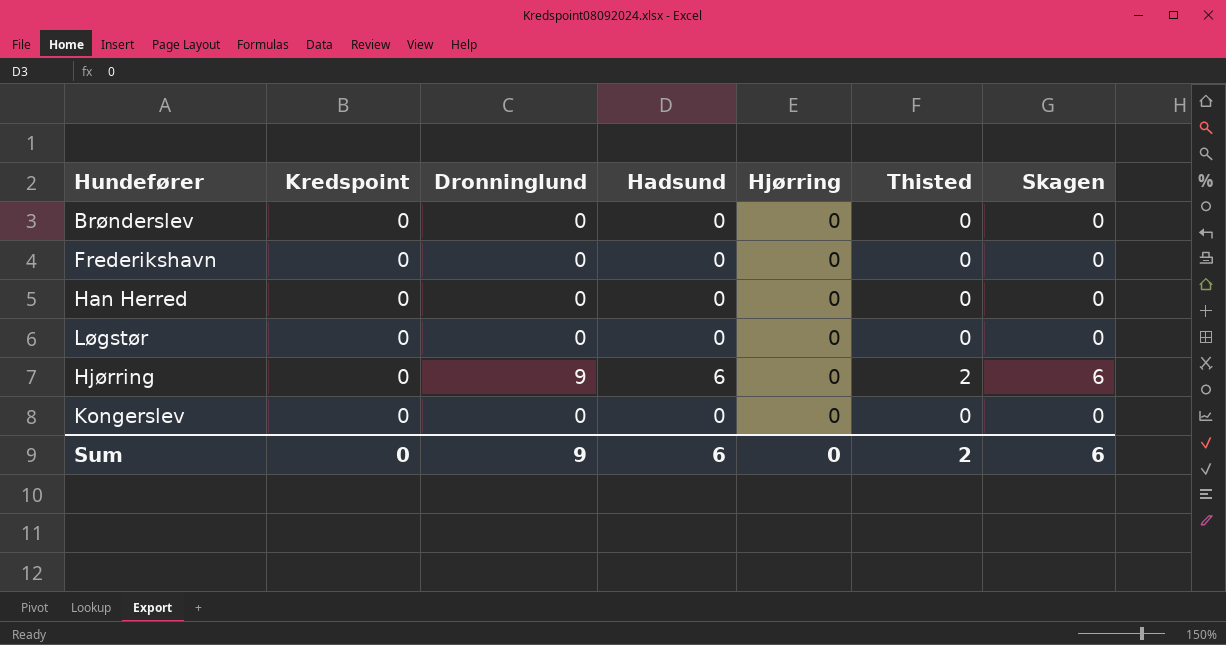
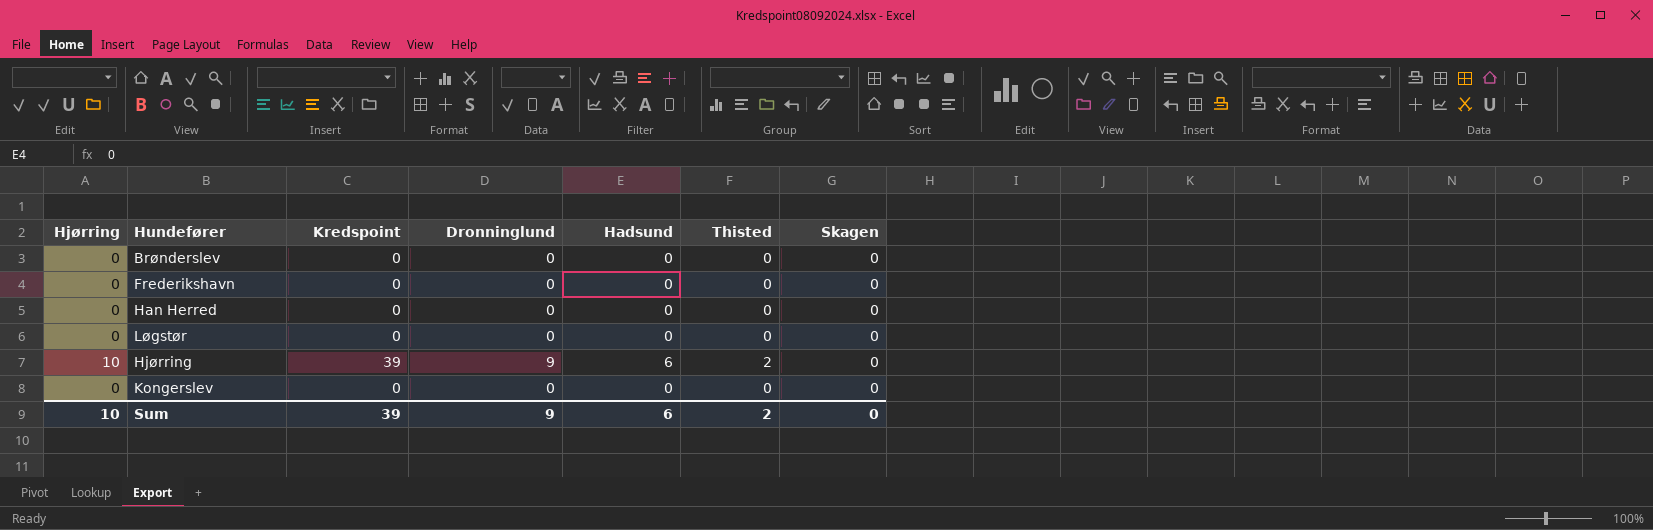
column Hjørring | position: 5 -> 1
Hjørring | Hjørring: 0 -> 10
Hjørring | Kredspoint: 0 -> 39
Hjørring | Skagen: 6 -> 0
Sum | Hjørring: 0 -> 10
Sum | Kredspoint: 0 -> 39
Sum | Skagen: 6 -> 0

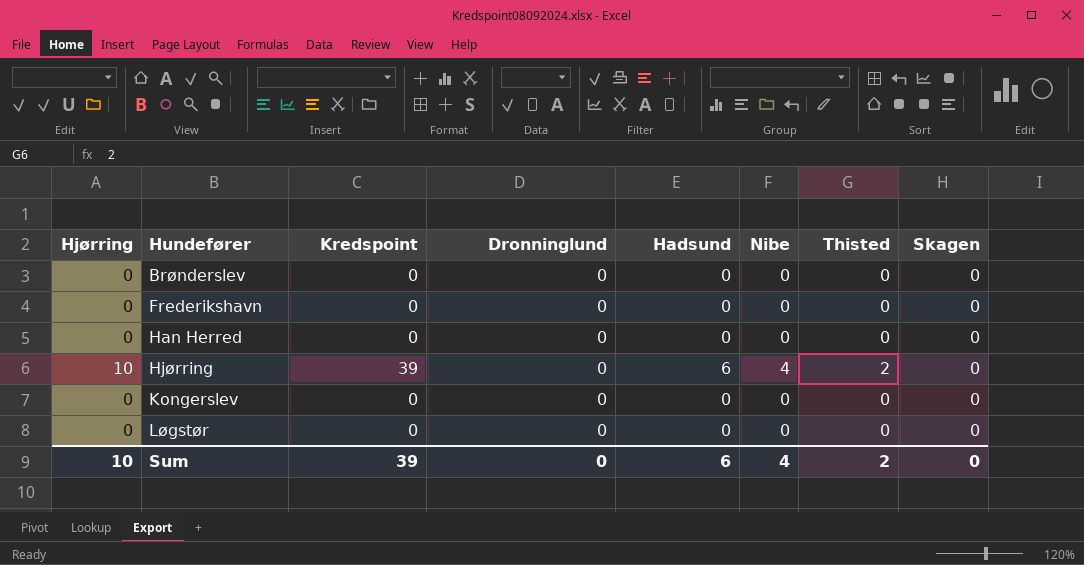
row order: none -> Hundefører ascending
column Nibe | position: none -> 6
Hjørring | Dronninglund: 9 -> 0
Sum | Dronninglund: 9 -> 0

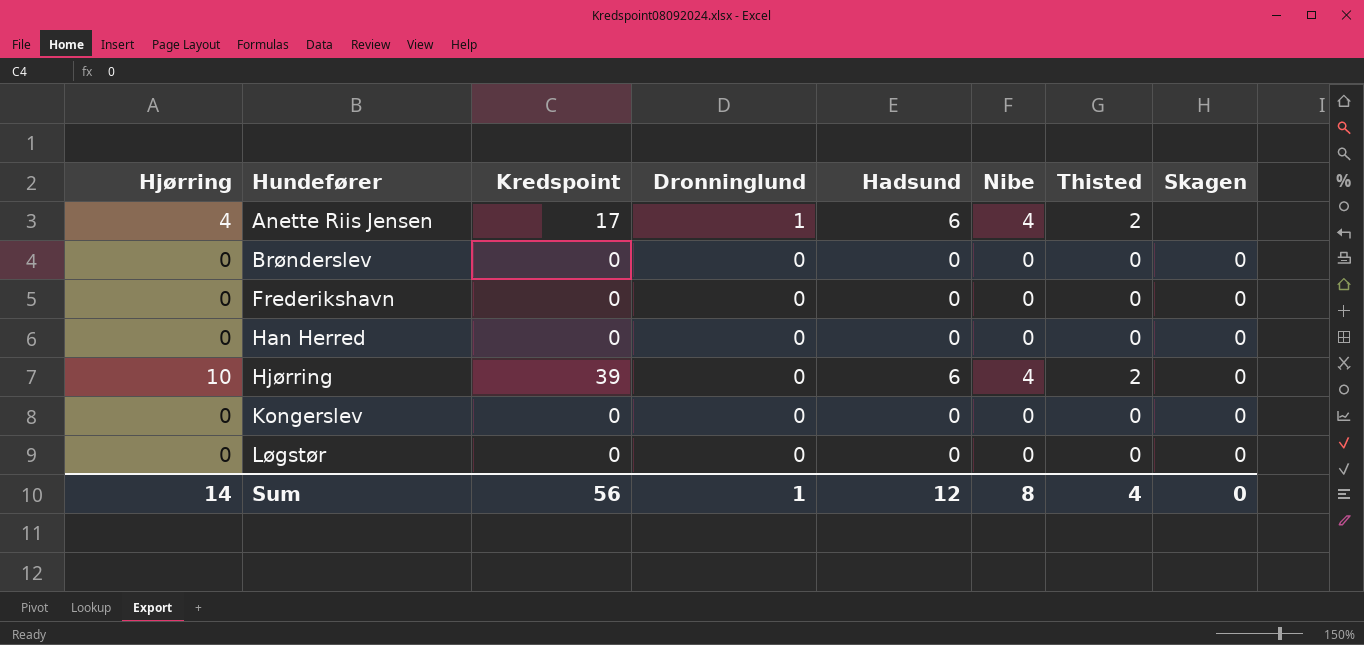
row Anette Riis Jensen: none -> 4 | 17 | 1 | 6 | 4 | 2 | none
Sum | Hjørring: 10 -> 14
Sum | Kredspoint: 39 -> 56
Sum | Dronninglund: 0 -> 1
Sum | Hadsund: 6 -> 12
Sum | Nibe: 4 -> 8
Sum | Thisted: 2 -> 4

